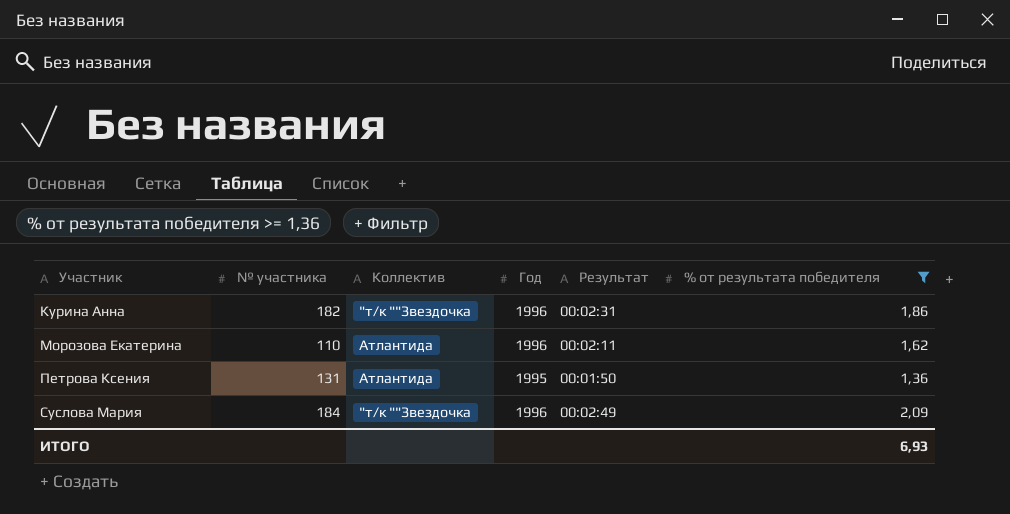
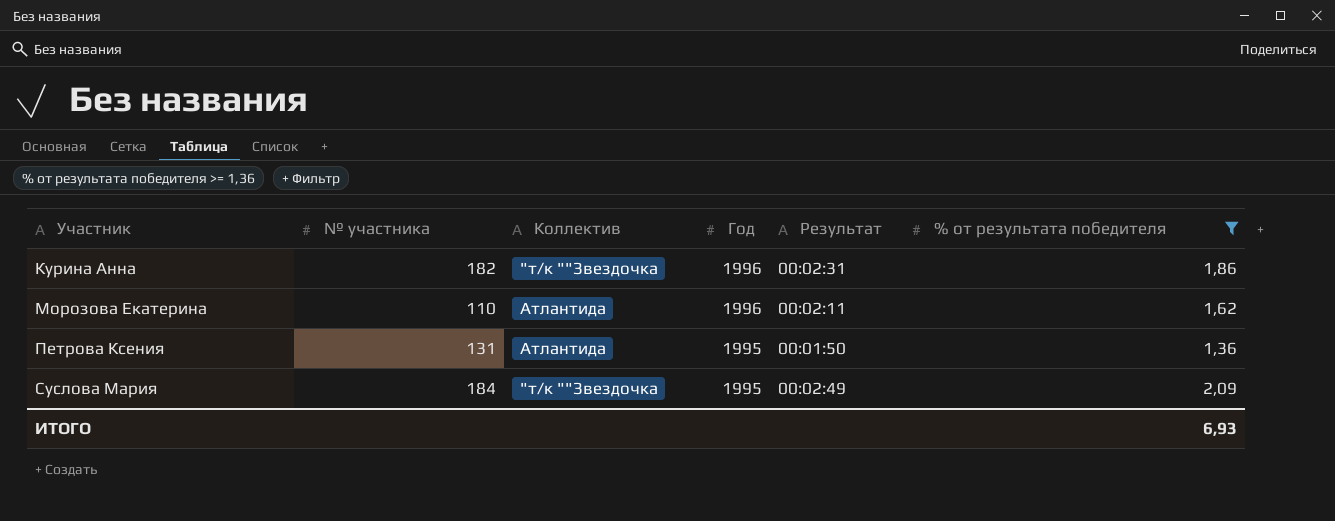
Суслова Мария | Год: 1996 -> 1995

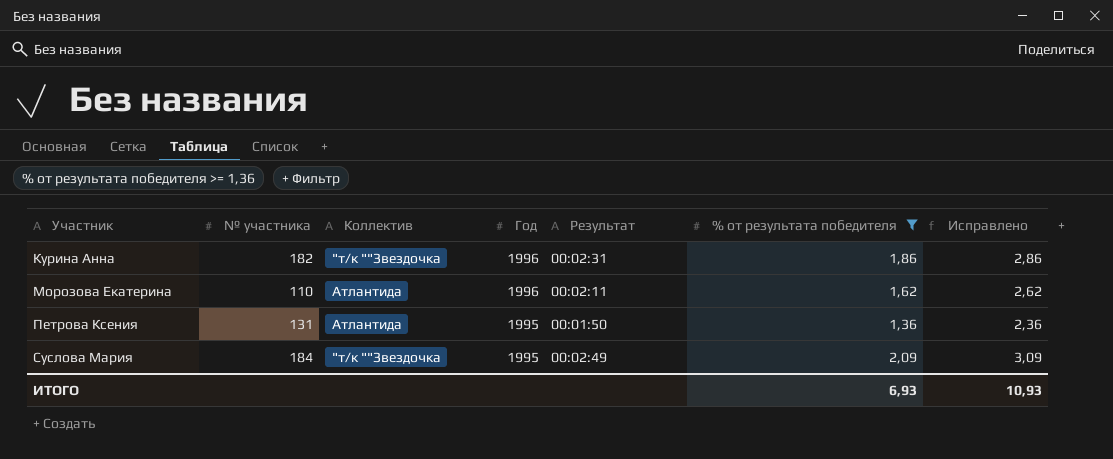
column Исправлено | formula: none -> [% от результата победителя] + 1

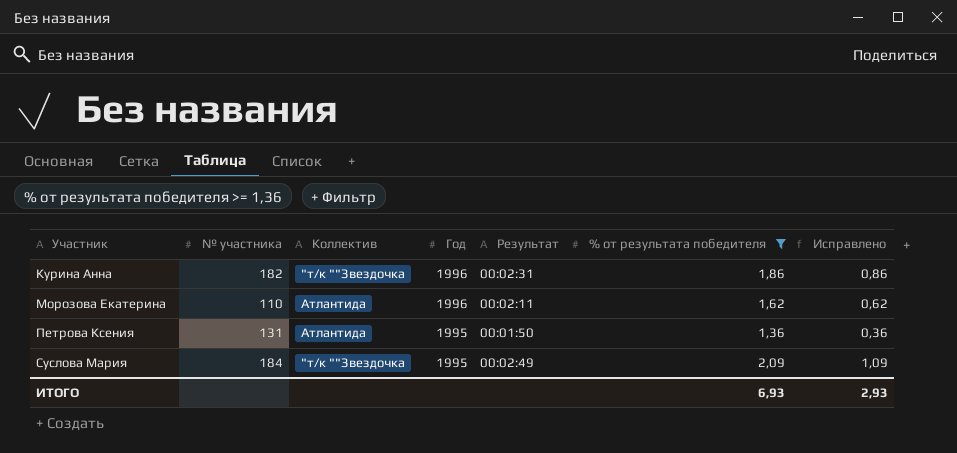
column Исправлено | formula: [% от результата победителя] + 1 -> [% от результата победителя] - 1
ИТОГО | Исправлено: 10,93 -> 2,93

